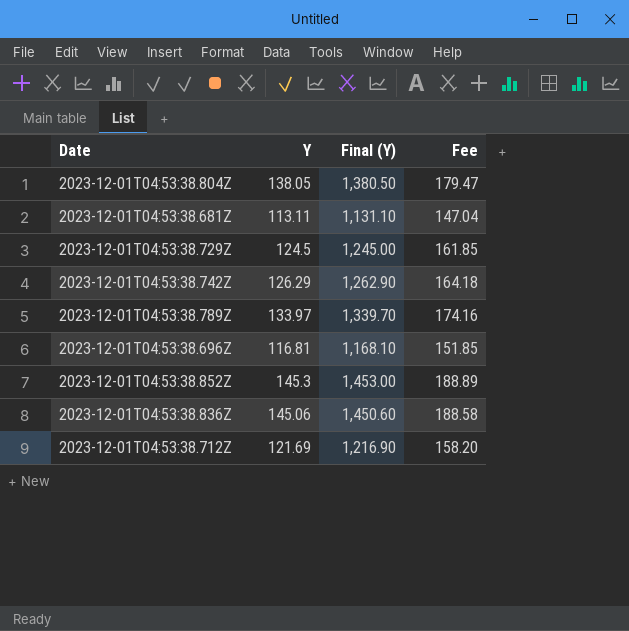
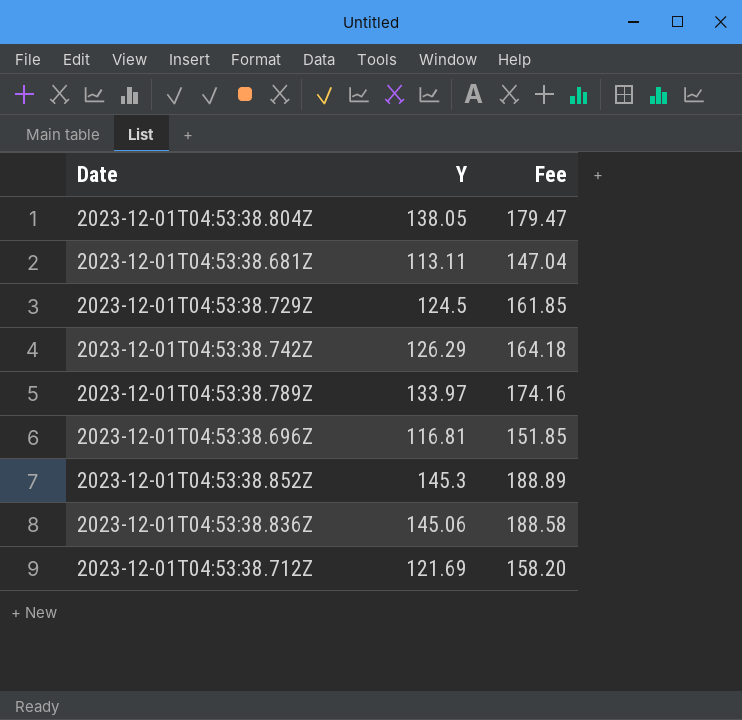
column Final (Y) | formula: [Y] * 10 -> none

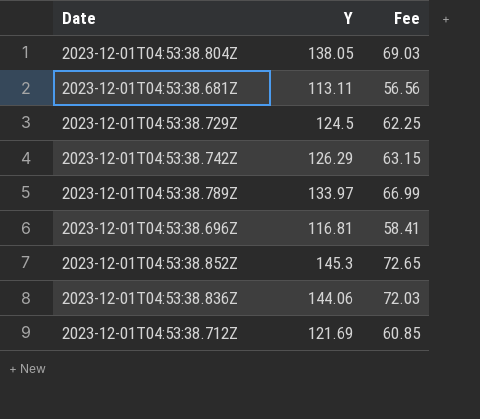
column Fee | formula: [Y] * 1.3 -> [Y] * 0.5
2023-12-01T04:53:38.836Z | Y: 145.06 -> 144.06

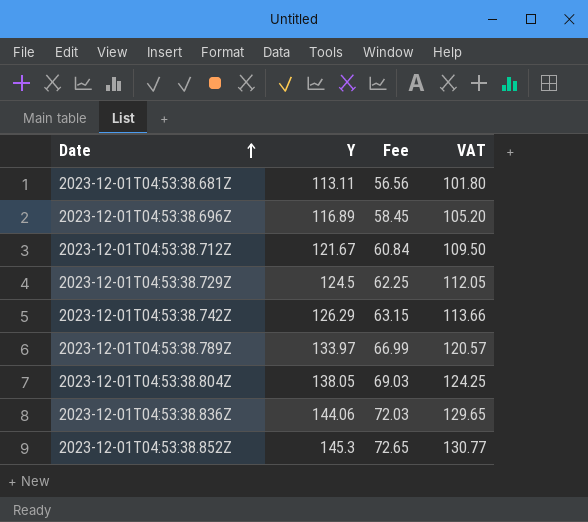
row order: none -> Date ascending
column VAT | formula: none -> [Y] * 0.9
2023-12-01T04:53:38.696Z | Y: 116.81 -> 116.89
2023-12-01T04:53:38.696Z | Fee: 58.41 -> 58.45
2023-12-01T04:53:38.712Z | Y: 121.69 -> 121.67
2023-12-01T04:53:38.712Z | Fee: 60.85 -> 60.84

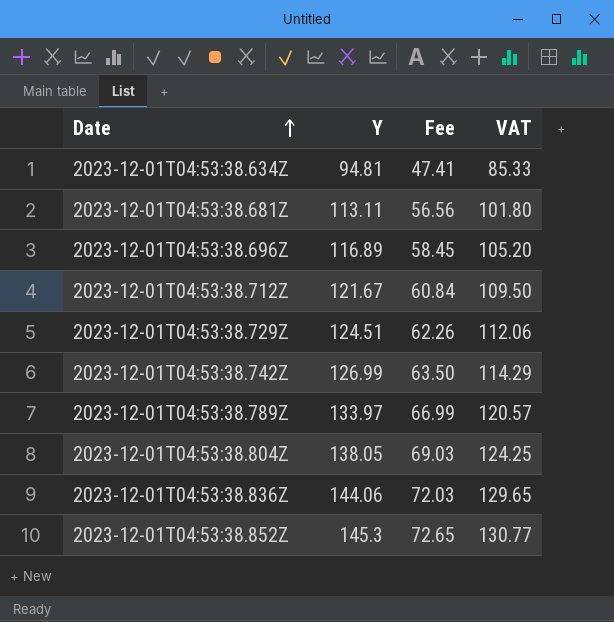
row 2023-12-01T04:53:38.634Z: none -> 94.81 | 47.41 | 85.33
2023-12-01T04:53:38.729Z | Y: 124.5 -> 124.51
2023-12-01T04:53:38.729Z | Fee: 62.25 -> 62.26
2023-12-01T04:53:38.729Z | VAT: 112.05 -> 112.06
2023-12-01T04:53:38.742Z | Y: 126.29 -> 126.99
2023-12-01T04:53:38.742Z | Fee: 63.15 -> 63.50
2023-12-01T04:53:38.742Z | VAT: 113.66 -> 114.29

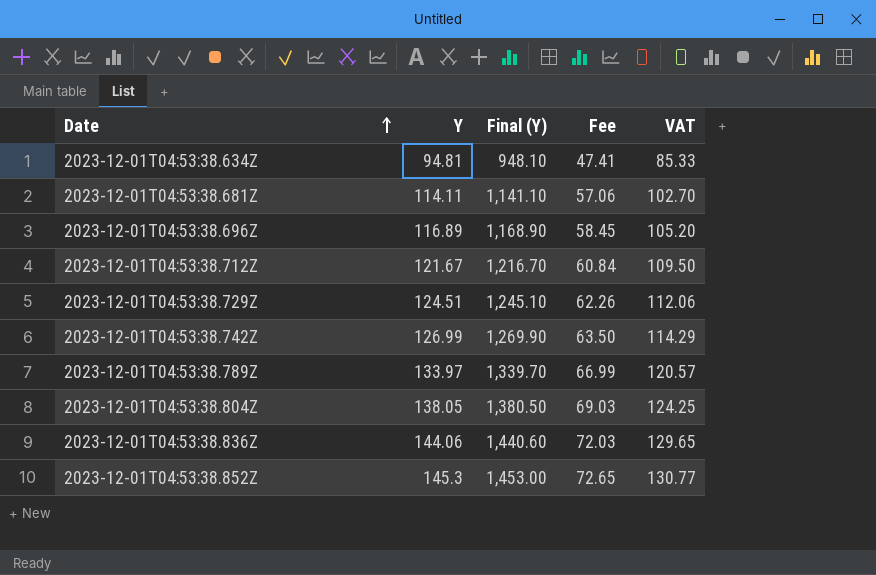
column Final (Y) | formula: none -> [Y] * 10
2023-12-01T04:53:38.681Z | Y: 113.11 -> 114.11
2023-12-01T04:53:38.681Z | Fee: 56.56 -> 57.06
2023-12-01T04:53:38.681Z | VAT: 101.80 -> 102.70

